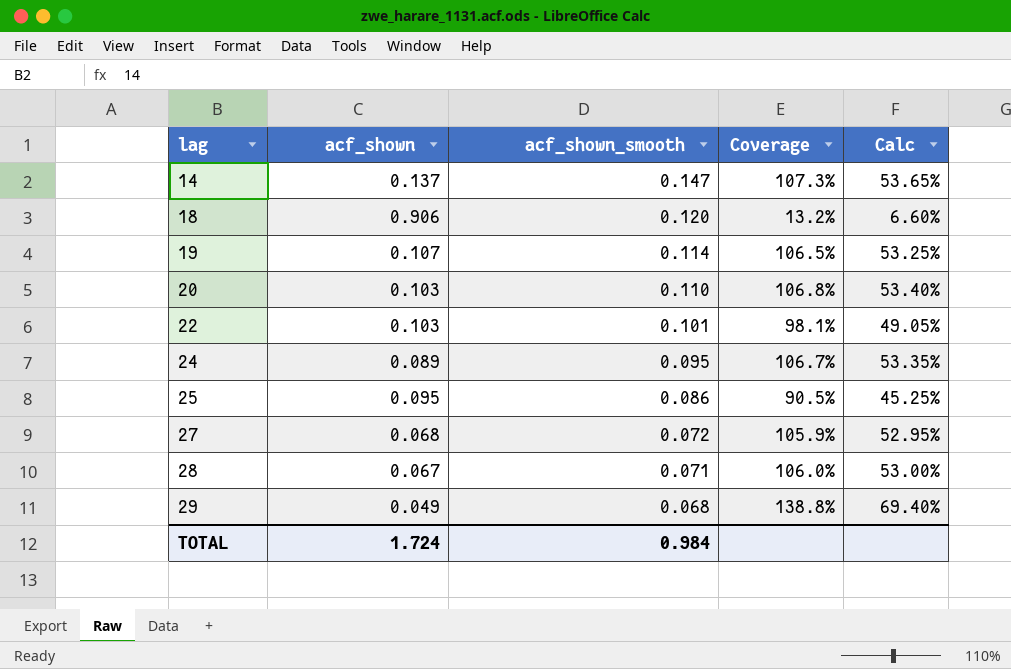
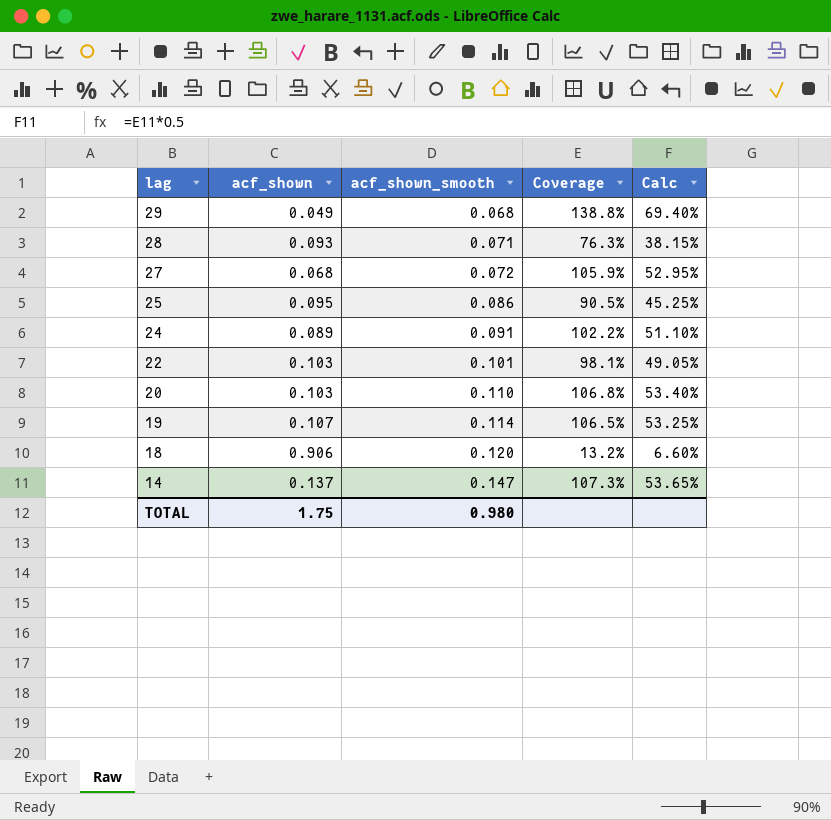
row order: lag ascending -> lag descending
28 | acf_shown: 0.067 -> 0.093
28 | Coverage: 106.0% -> 76.3%
28 | Calc: 53.00% -> 38.15%
24 | acf_shown_smooth: 0.095 -> 0.091
24 | Coverage: 106.7% -> 102.2%
24 | Calc: 53.35% -> 51.10%
TOTAL | acf_shown: 1.724 -> 1.75
TOTAL | acf_shown_smooth: 0.984 -> 0.980

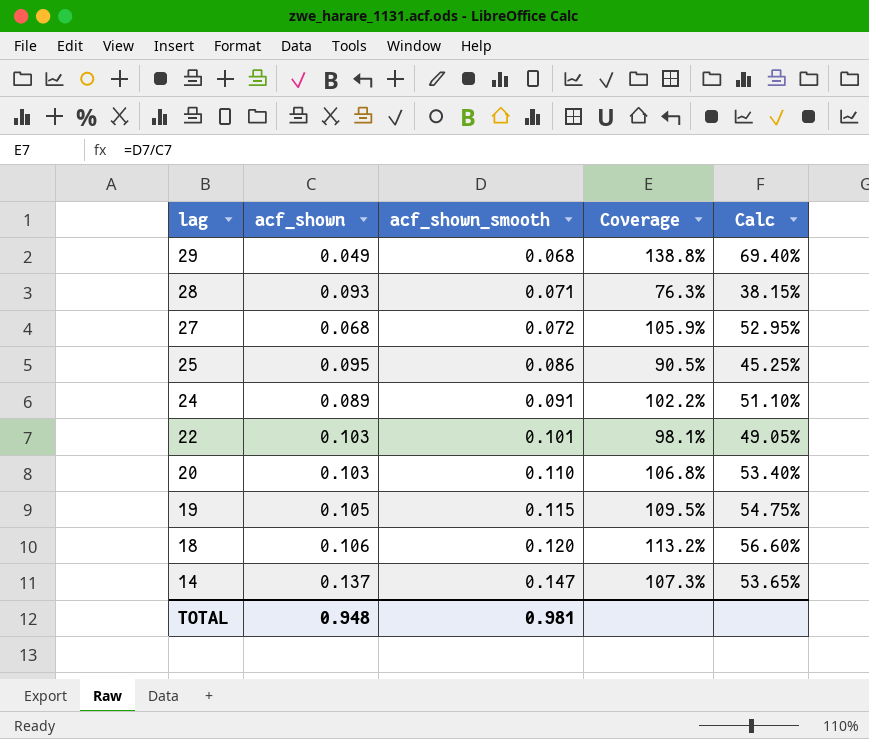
19 | acf_shown: 0.107 -> 0.105
19 | acf_shown_smooth: 0.114 -> 0.115
19 | Coverage: 106.5% -> 109.5%
19 | Calc: 53.25% -> 54.75%
18 | acf_shown: 0.906 -> 0.106
18 | Coverage: 13.2% -> 113.2%
18 | Calc: 6.60% -> 56.60%
TOTAL | acf_shown: 1.75 -> 0.948
TOTAL | acf_shown_smooth: 0.980 -> 0.981

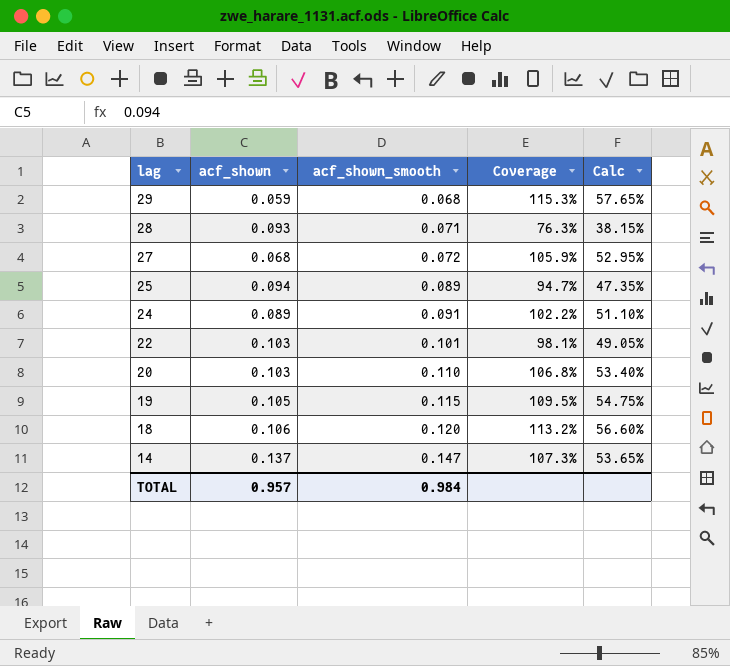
29 | acf_shown: 0.049 -> 0.059
29 | Coverage: 138.8% -> 115.3%
29 | Calc: 69.40% -> 57.65%
25 | acf_shown: 0.095 -> 0.094
25 | acf_shown_smooth: 0.086 -> 0.089
25 | Coverage: 90.5% -> 94.7%
25 | Calc: 45.25% -> 47.35%
TOTAL | acf_shown: 0.948 -> 0.957
TOTAL | acf_shown_smooth: 0.981 -> 0.984

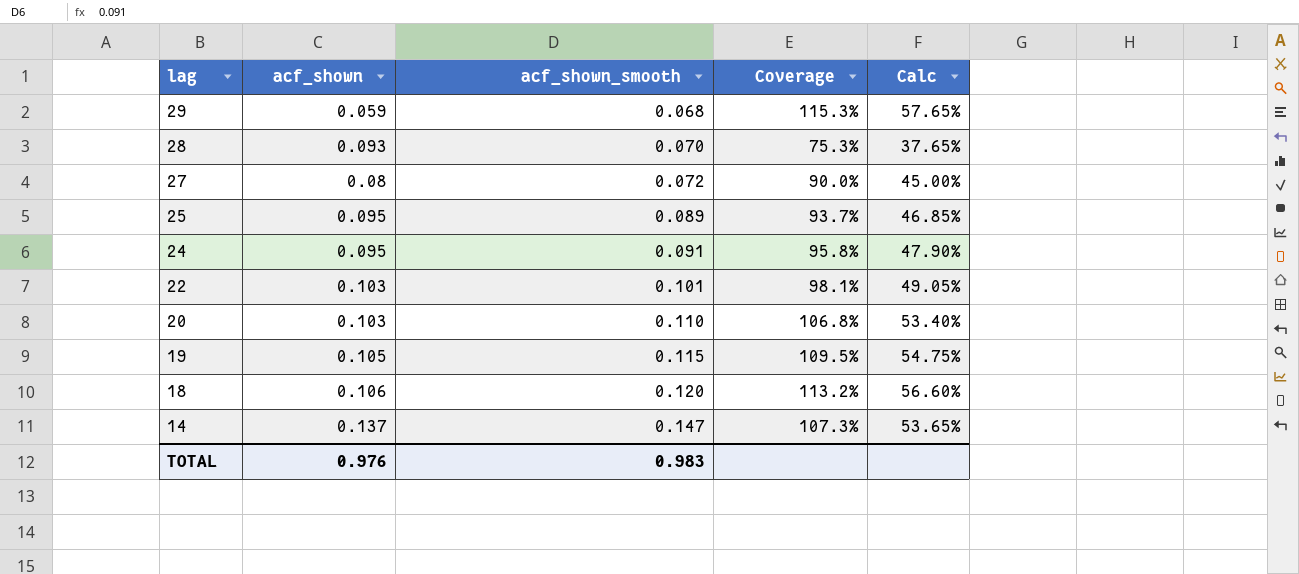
28 | acf_shown_smooth: 0.071 -> 0.070
28 | Coverage: 76.3% -> 75.3%
28 | Calc: 38.15% -> 37.65%
27 | acf_shown: 0.068 -> 0.08
27 | Coverage: 105.9% -> 90.0%
27 | Calc: 52.95% -> 45.00%
25 | acf_shown: 0.094 -> 0.095
25 | Coverage: 94.7% -> 93.7%
25 | Calc: 47.35% -> 46.85%
24 | acf_shown: 0.089 -> 0.095
24 | Coverage: 102.2% -> 95.8%
24 | Calc: 51.10% -> 47.90%
TOTAL | acf_shown: 0.957 -> 0.976
TOTAL | acf_shown_smooth: 0.984 -> 0.983

